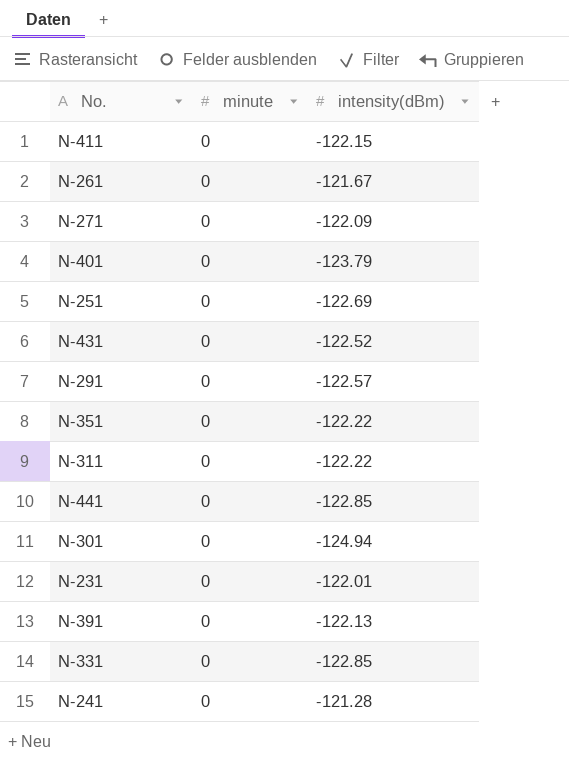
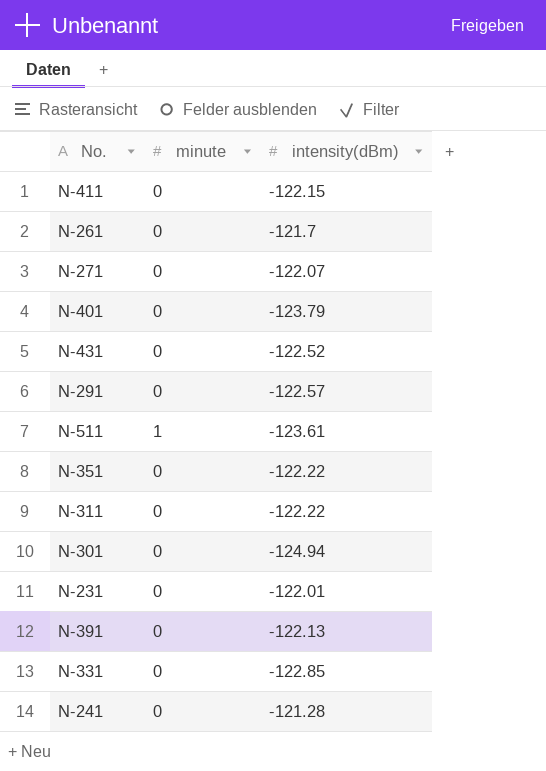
row N-251: 0 | -122.69 -> none
row N-441: 0 | -122.85 -> none
N-261 | intensity(dBm): -121.67 -> -121.7
N-271 | intensity(dBm): -122.09 -> -122.07
row N-511: none -> 1 | -123.61

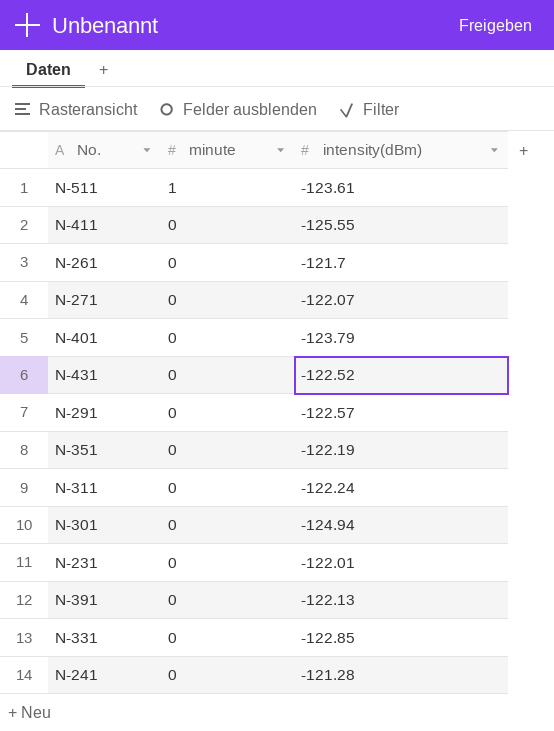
row order: none -> minute descending
N-411 | intensity(dBm): -122.15 -> -125.55
N-351 | intensity(dBm): -122.22 -> -122.19
N-311 | intensity(dBm): -122.22 -> -122.24

